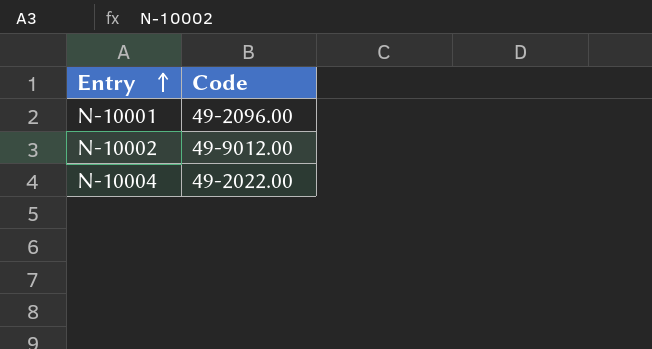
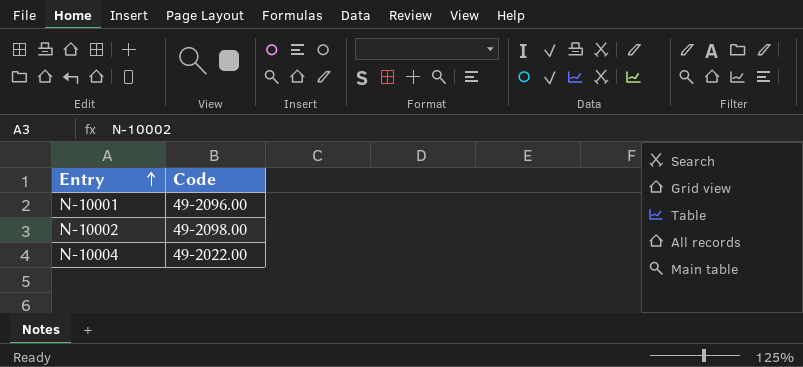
N-10002 | Code: 49-9012.00 -> 49-2098.00

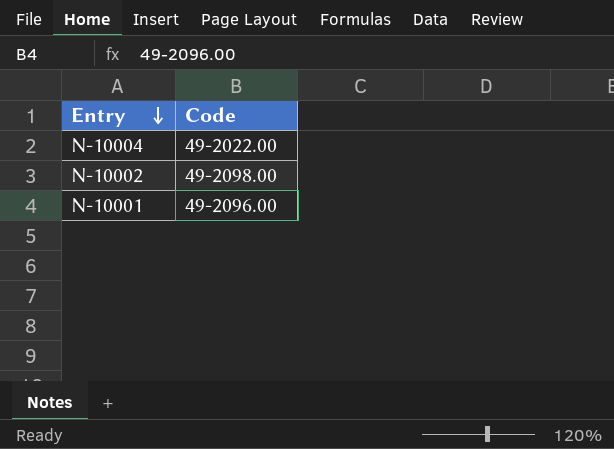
row order: Entry ascending -> Entry descending

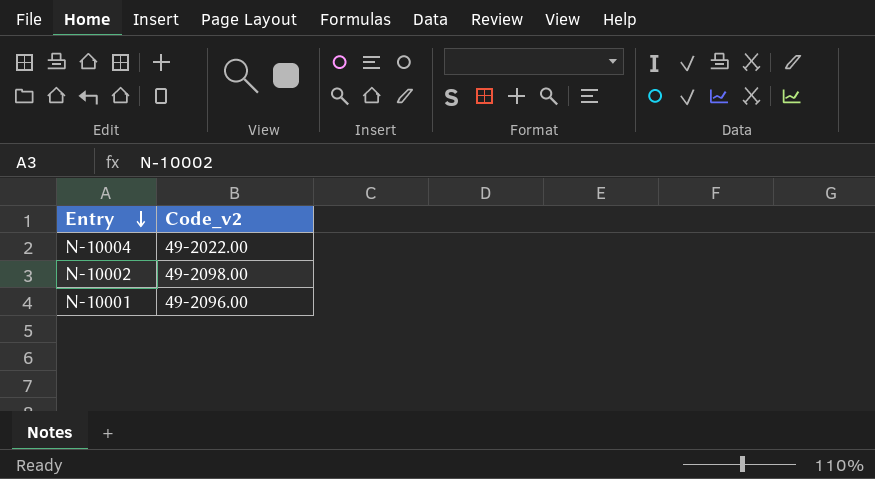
column name: Code -> Code_v2

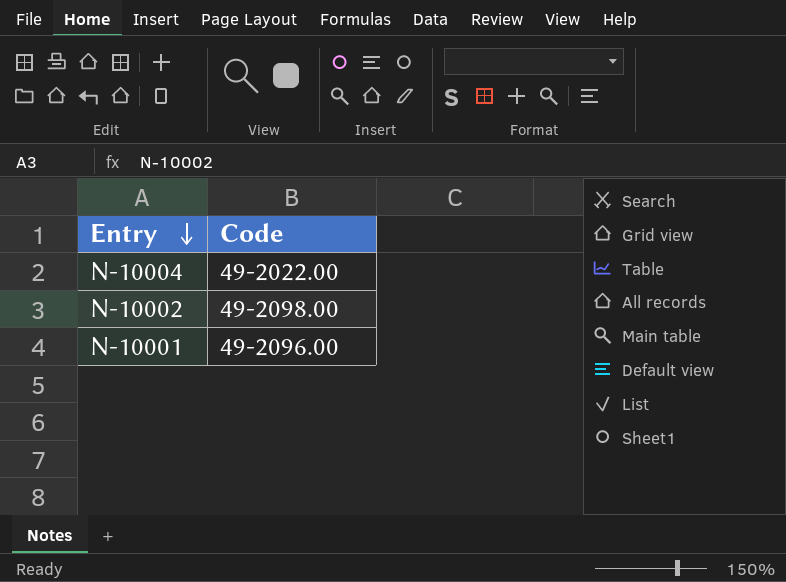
column name: Code_v2 -> Code

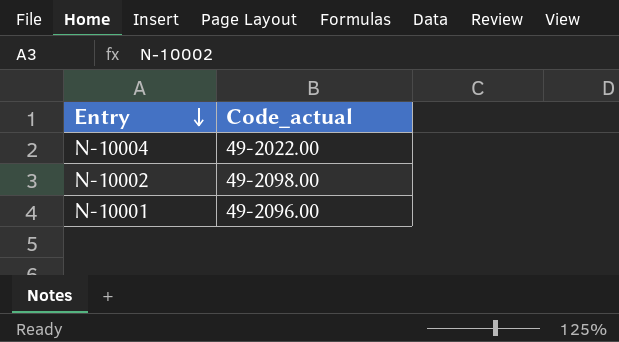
column name: Code -> Code_actual

